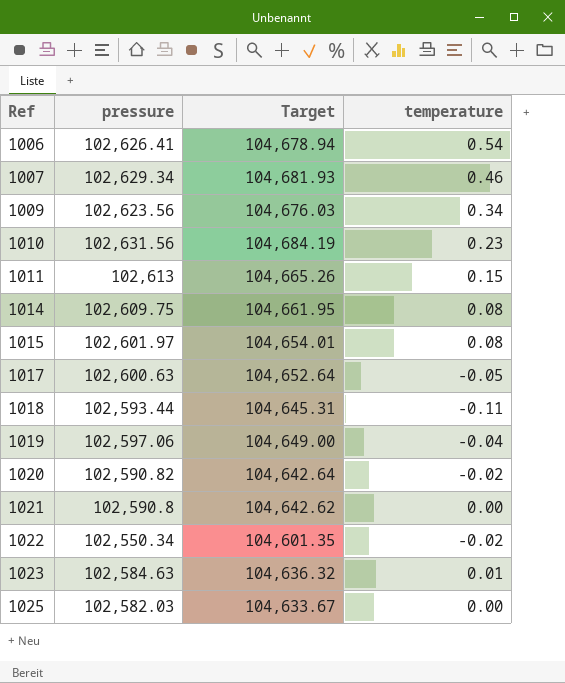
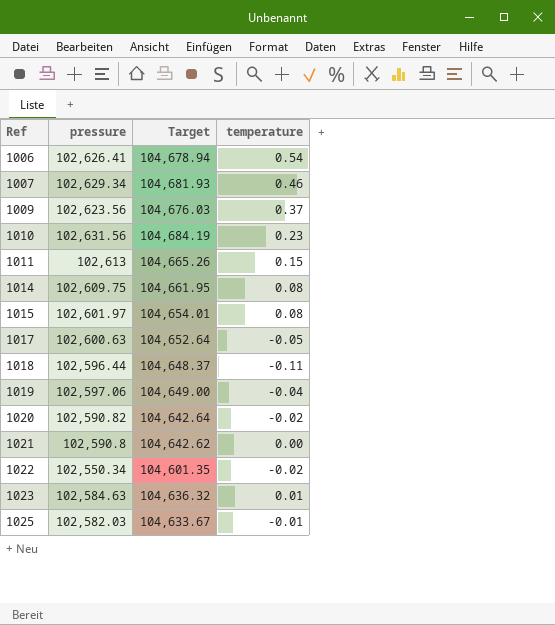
1009 | temperature: 0.34 -> 0.37
1018 | pressure: 102,593.44 -> 102,596.44
1018 | Target: 104,645.31 -> 104,648.37
1025 | temperature: 0.00 -> -0.01

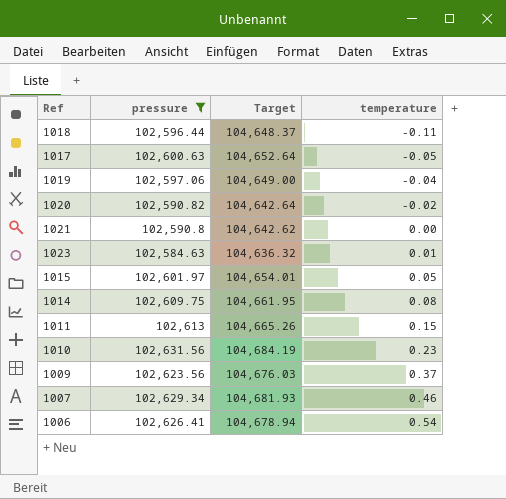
filter: none -> pressure >= 102,584.63
row order: Ref ascending -> temperature ascending
1015 | temperature: 0.08 -> 0.05

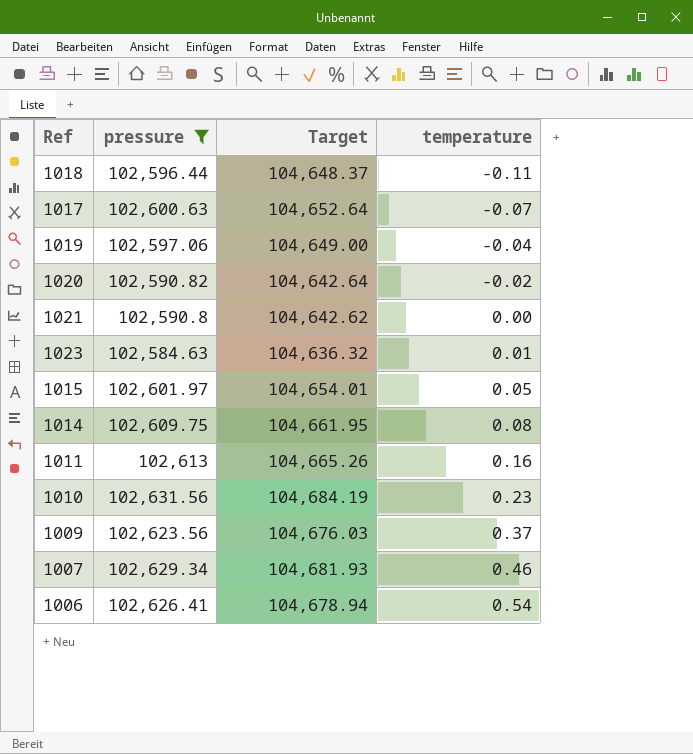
1017 | temperature: -0.05 -> -0.07
1011 | temperature: 0.15 -> 0.16

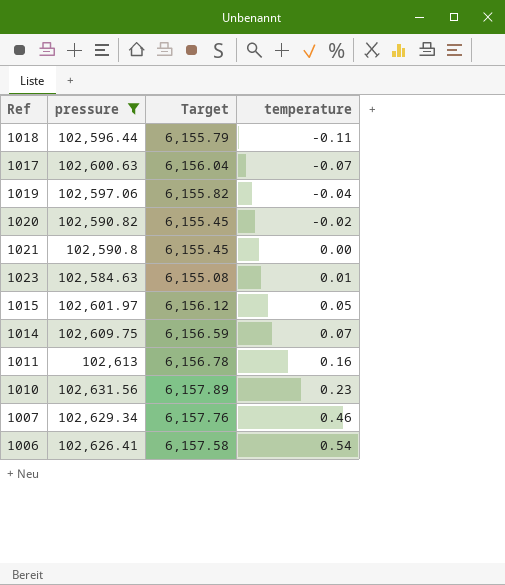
column Target | formula: [pressure] * 1.02 -> [pressure] * 0.06
row 1009: 102,623.56 | 104,676.03 | 0.37 -> none
1014 | temperature: 0.08 -> 0.07

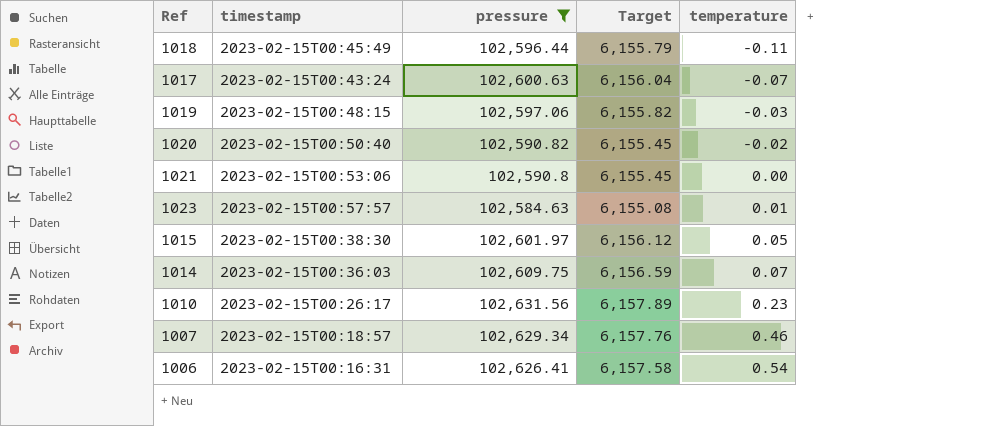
column timestamp | position: none -> 2
row 1011: 102,613 | 6,156.78 | 0.16 -> none
1019 | temperature: -0.04 -> -0.03

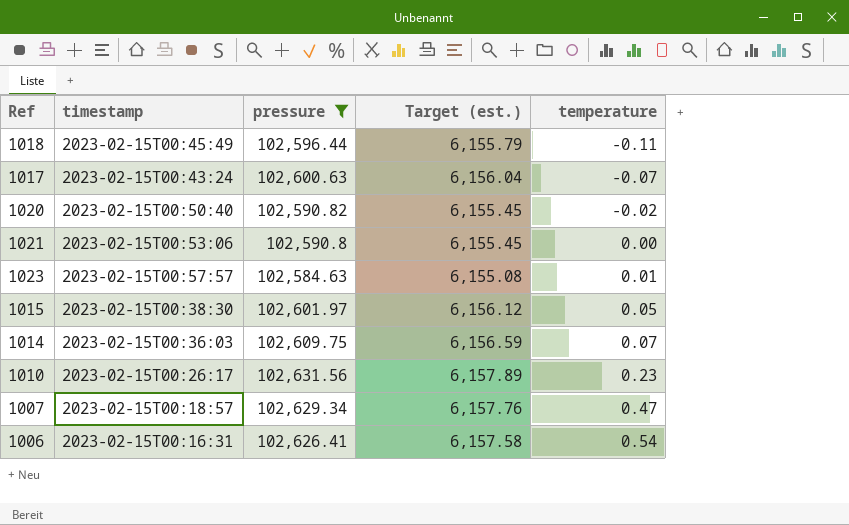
column name: Target -> Target (est.)
row 1019: 2023-02-15T00:48:15 | 102,597.06 | 6,155.82 | -0.03 -> none
1007 | temperature: 0.46 -> 0.47

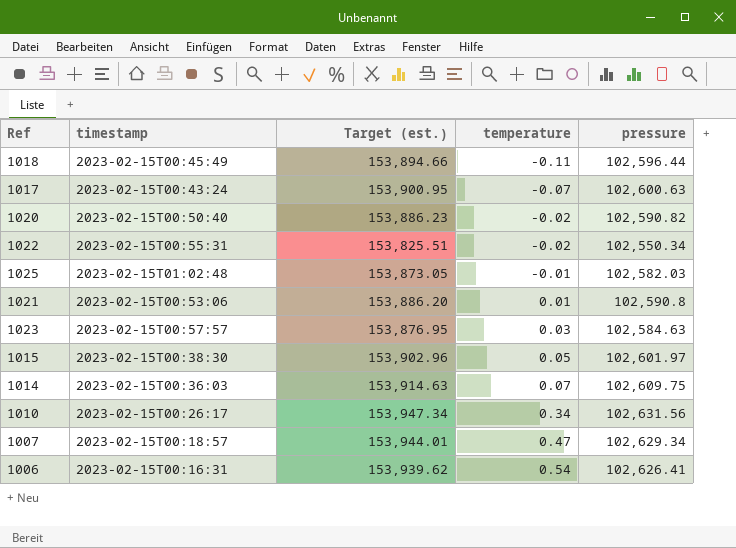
filter: pressure >= 102,584.63 -> none
column Target (est.) | formula: [pressure] * 0.06 -> [pressure] * 1.5
column pressure | position: 3 -> 5
1021 | temperature: 0.00 -> 0.01
1023 | temperature: 0.01 -> 0.03
1010 | temperature: 0.23 -> 0.34

